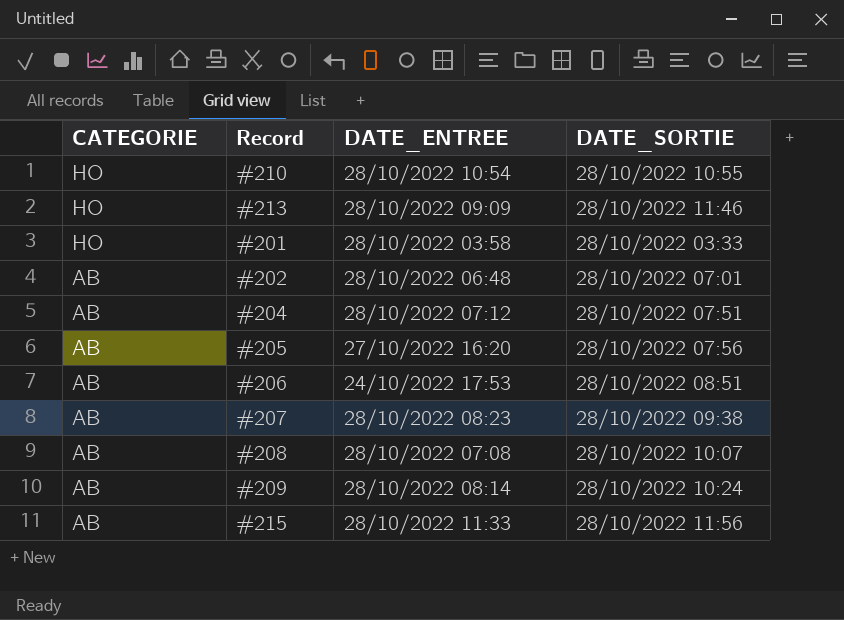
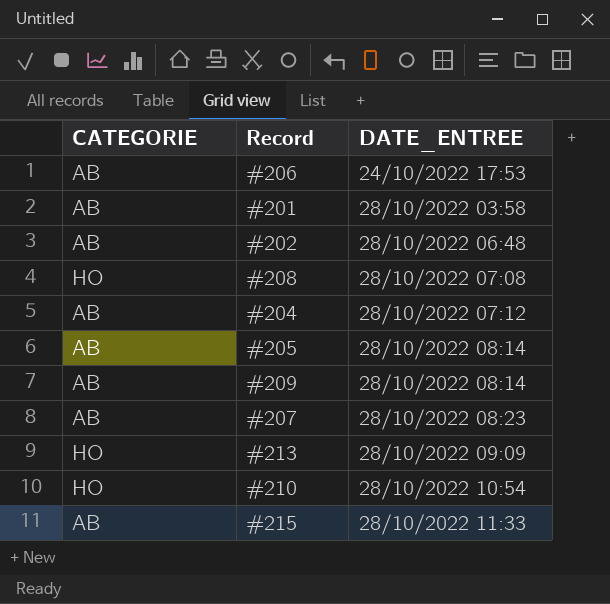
row order: CATEGORIE descending -> DATE_ENTREE ascending
column DATE_SORTIE | position: 4 -> none
#201 | CATEGORIE: HO -> AB
#208 | CATEGORIE: AB -> HO
#205 | DATE_ENTREE: 27/10/2022 16:20 -> 28/10/2022 08:14

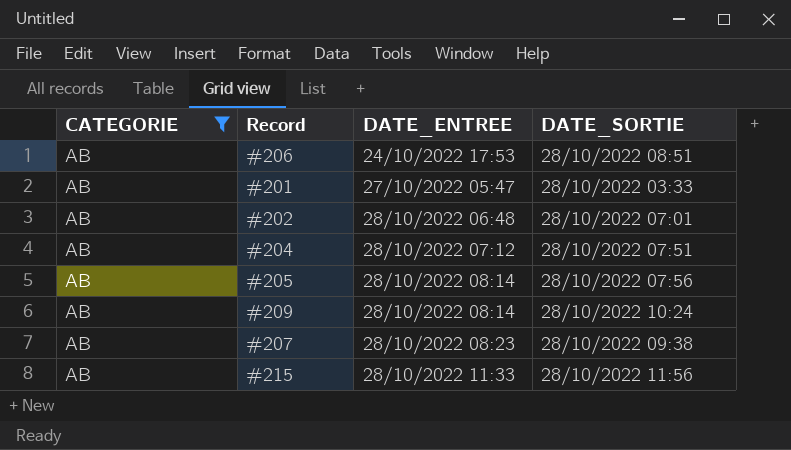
filter: none -> CATEGORIE = AB
column DATE_SORTIE | position: none -> 4
#201 | DATE_ENTREE: 28/10/2022 03:58 -> 27/10/2022 05:47

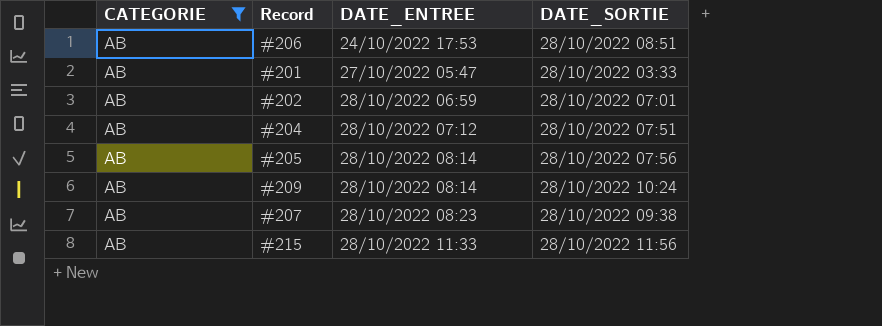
#202 | DATE_ENTREE: 28/10/2022 06:48 -> 28/10/2022 06:59

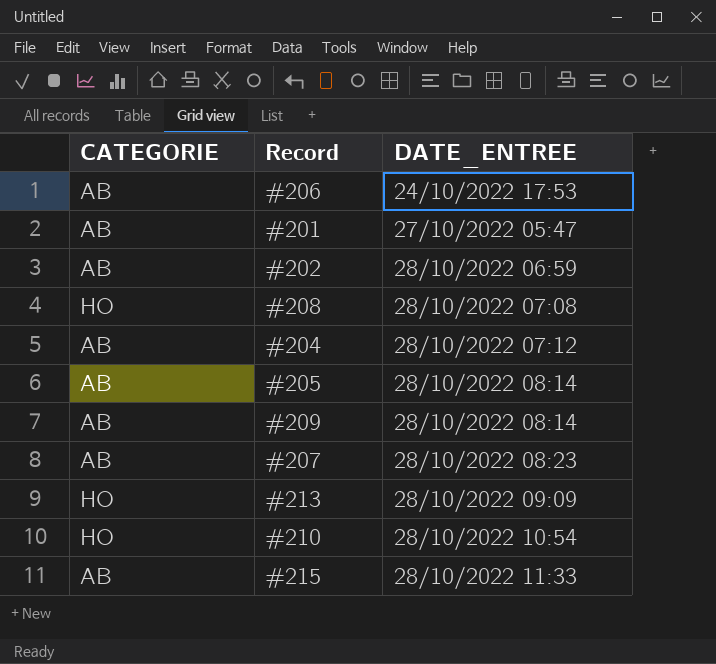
filter: CATEGORIE = AB -> none
column DATE_SORTIE | position: 4 -> none

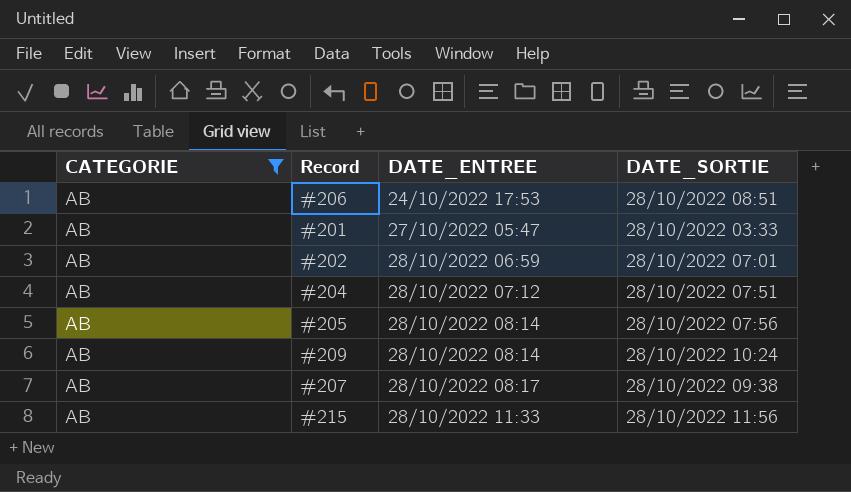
filter: none -> CATEGORIE = AB
column DATE_SORTIE | position: none -> 4
#207 | DATE_ENTREE: 28/10/2022 08:23 -> 28/10/2022 08:17

